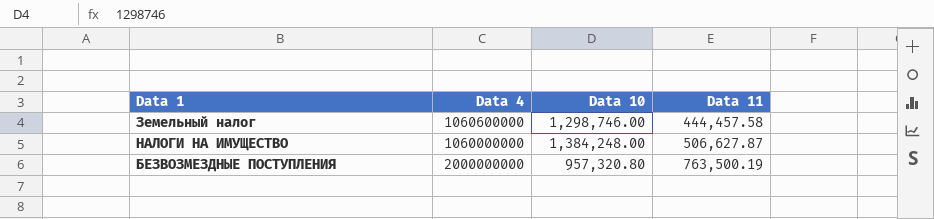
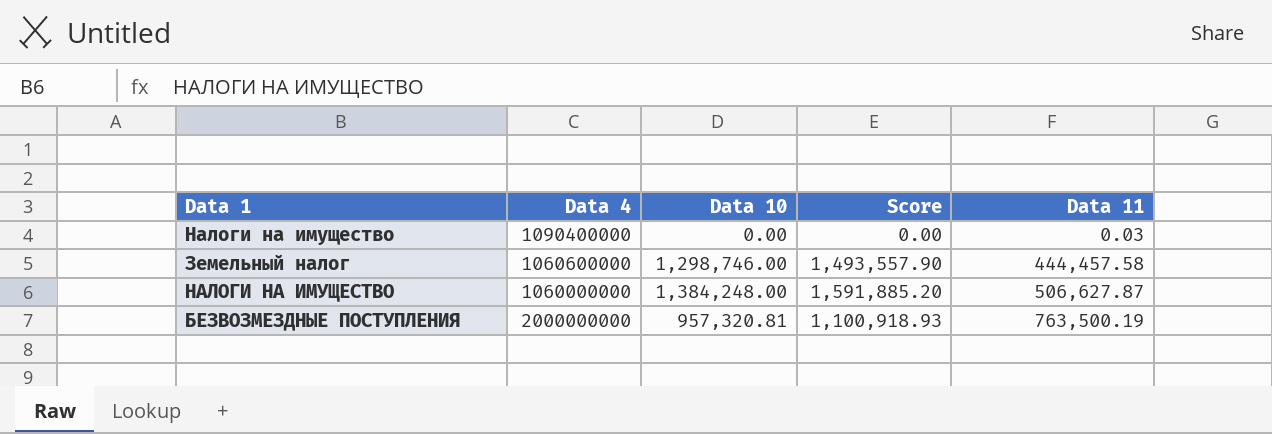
column Score | formula: none -> [Data 10] * 1.15
row Налоги на имущество: none -> 1090400000 | 0.00 | 0.00 | 0.03
БЕЗВОЗМЕЗДНЫЕ ПОСТУПЛЕНИЯ | Data 10: 957,320.80 -> 957,320.81

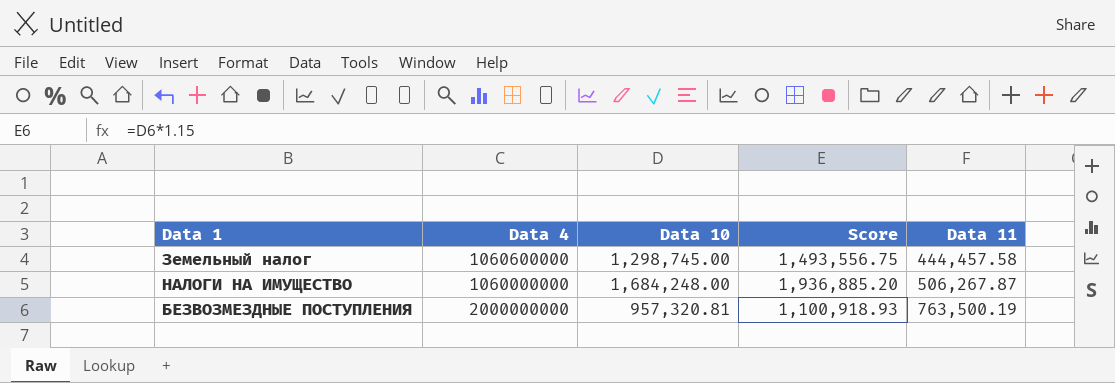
row Налоги на имущество: 1090400000 | 0.00 | 0.00 | 0.03 -> none
Земельный налог | Data 10: 1,298,746.00 -> 1,298,745.00
Земельный налог | Score: 1,493,557.90 -> 1,493,556.75
НАЛОГИ НА ИМУЩЕСТВО | Data 10: 1,384,248.00 -> 1,684,248.00
НАЛОГИ НА ИМУЩЕСТВО | Score: 1,591,885.20 -> 1,936,885.20
НАЛОГИ НА ИМУЩЕСТВО | Data 11: 506,627.87 -> 506,267.87

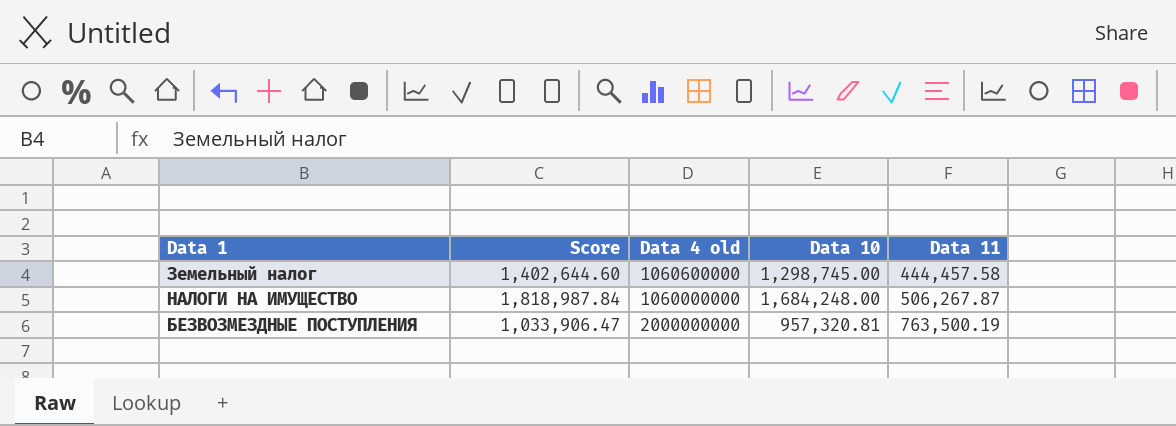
column Score | formula: [Data 10] * 1.15 -> [Data 10] * 1.08
column Score | position: 4 -> 2
column name: Data 4 -> Data 4 old

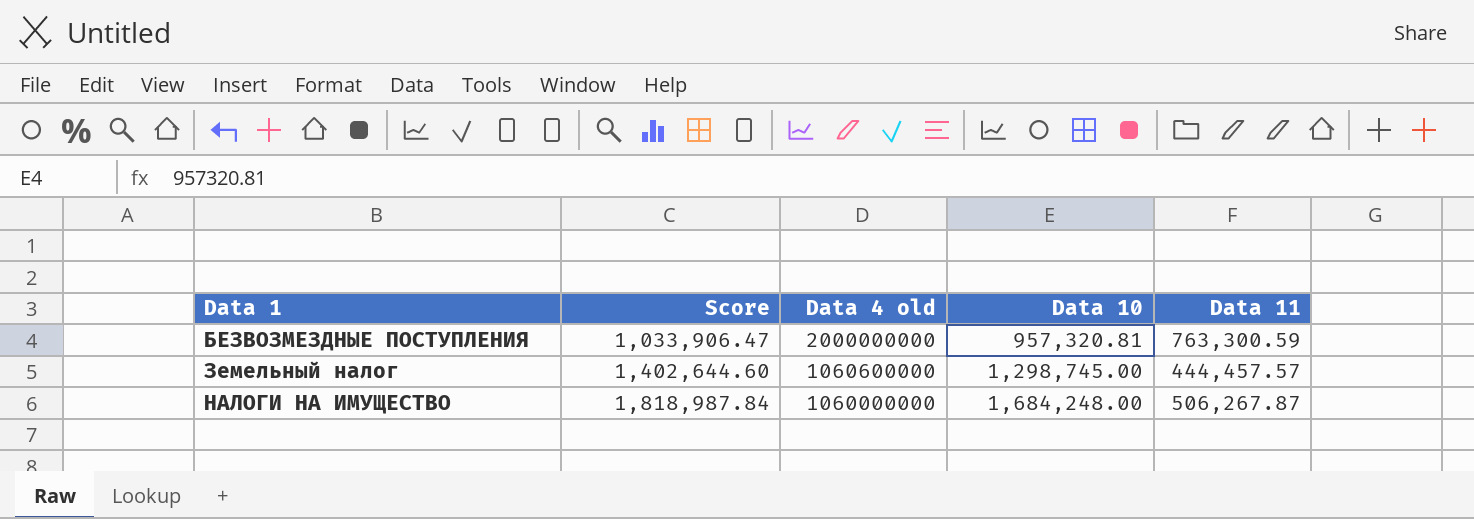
row order: Data 11 ascending -> Data 1 ascending
БЕЗВОЗМЕЗДНЫЕ ПОСТУПЛЕНИЯ | Data 11: 763,500.19 -> 763,300.59
Земельный налог | Data 11: 444,457.58 -> 444,457.57

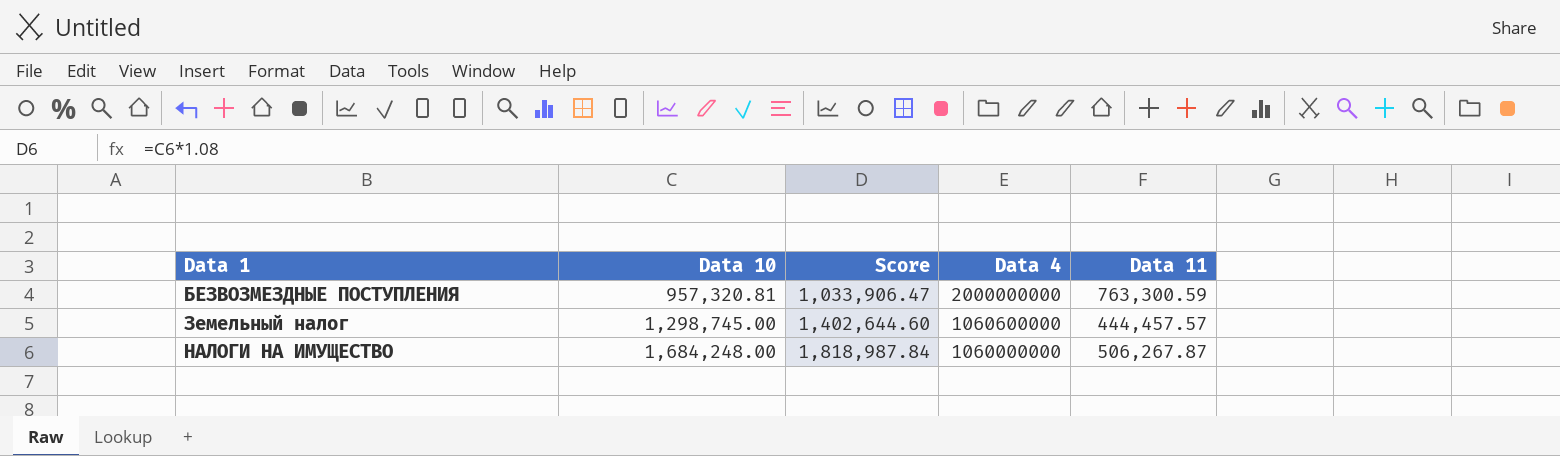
column Data 10 | position: 4 -> 2
column name: Data 4 old -> Data 4

